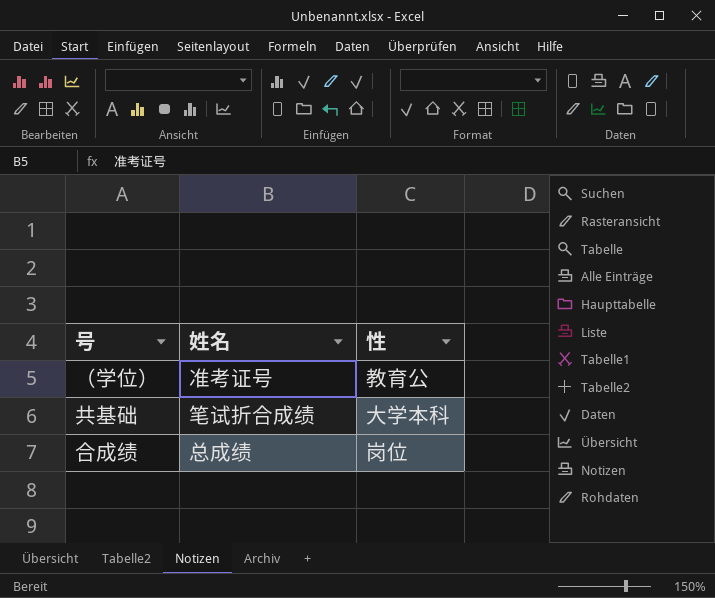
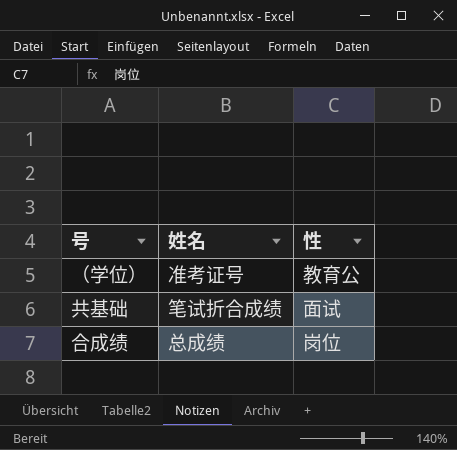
共基础 | 性: 大学本科 -> 面试

